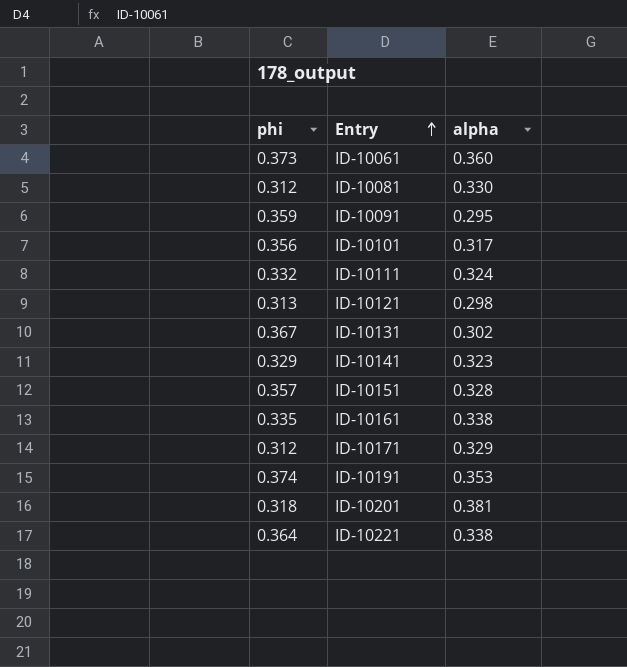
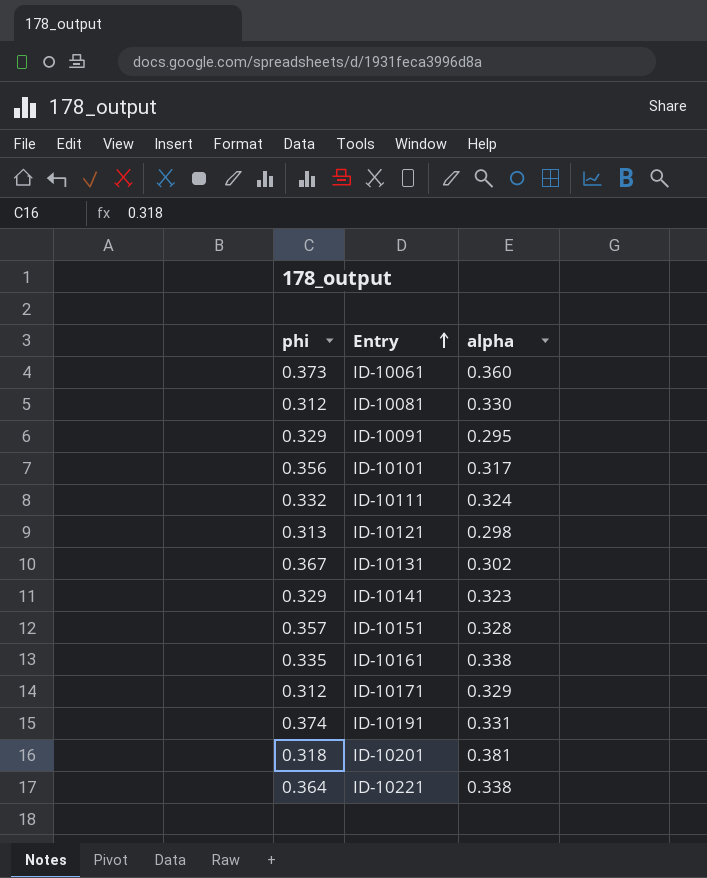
ID-10091 | phi: 0.359 -> 0.329
ID-10191 | alpha: 0.353 -> 0.331

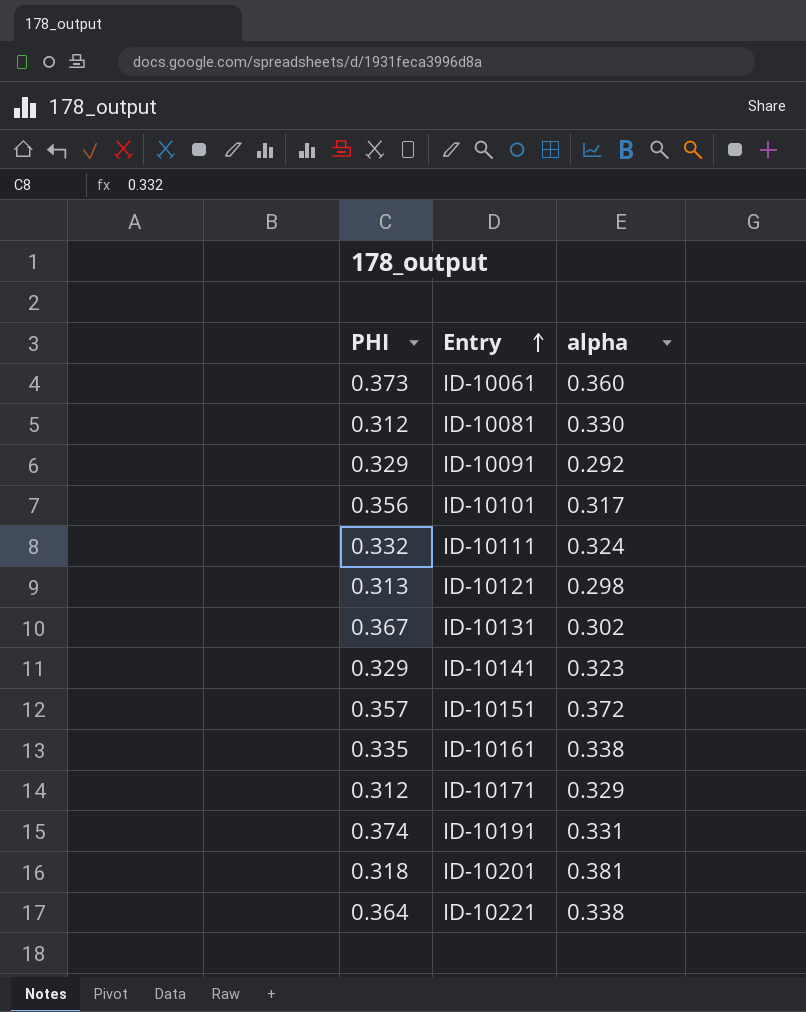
column name: phi -> PHI
ID-10091 | alpha: 0.295 -> 0.292
ID-10151 | alpha: 0.328 -> 0.372

